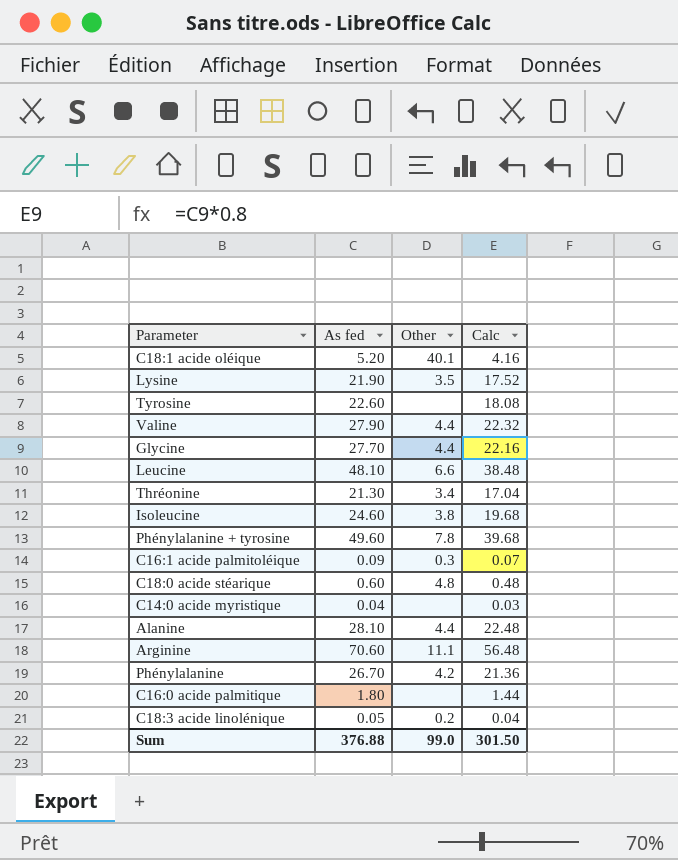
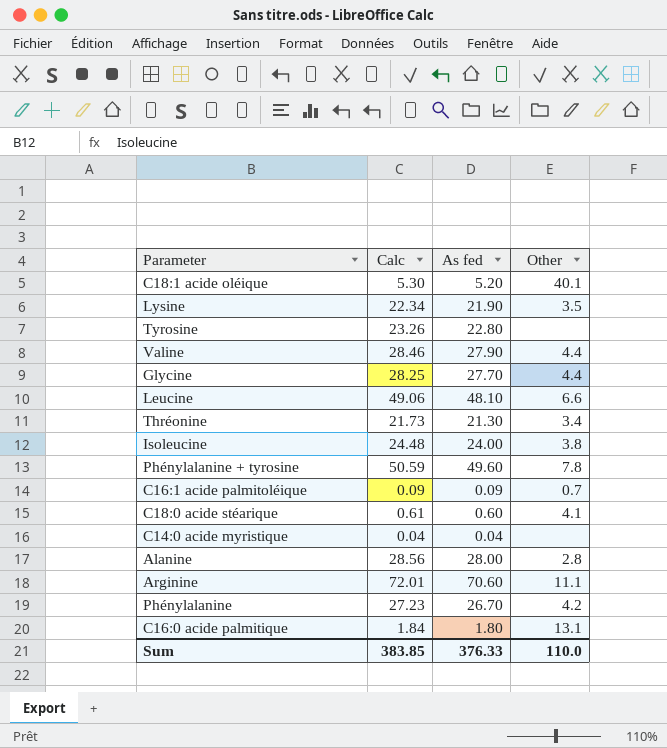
column Calc | formula: [As fed] * 0.8 -> [As fed] * 1.02
column Calc | position: 4 -> 2
row C18:3 acide linolénique: 0.05 | 0.2 | 0.04 -> none
Tyrosine | As fed: 22.60 -> 22.80
Isoleucine | As fed: 24.60 -> 24.00
C16:1 acide palmitoléique | Other: 0.3 -> 0.7
C18:0 acide stéarique | Other: 4.8 -> 4.1
Alanine | As fed: 28.10 -> 28.00
Alanine | Other: 4.4 -> 2.8
C16:0 acide palmitique | Other: none -> 13.1
Sum | Calc: 301.50 -> 383.85
Sum | As fed: 376.88 -> 376.33
Sum | Other: 99.0 -> 110.0

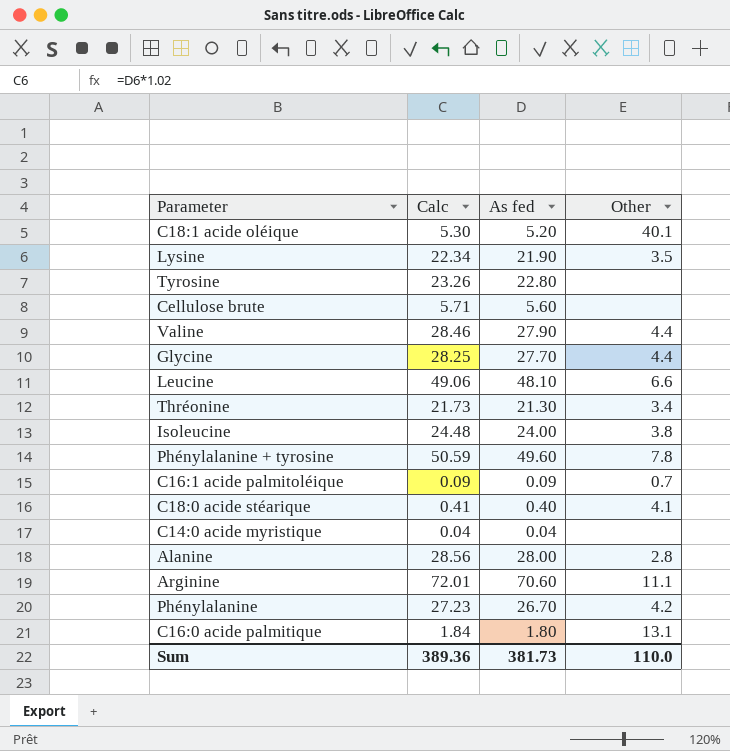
row Cellulose brute: none -> 5.71 | 5.60 | none
C18:0 acide stéarique | Calc: 0.61 -> 0.41
C18:0 acide stéarique | As fed: 0.60 -> 0.40
Sum | Calc: 383.85 -> 389.36
Sum | As fed: 376.33 -> 381.73

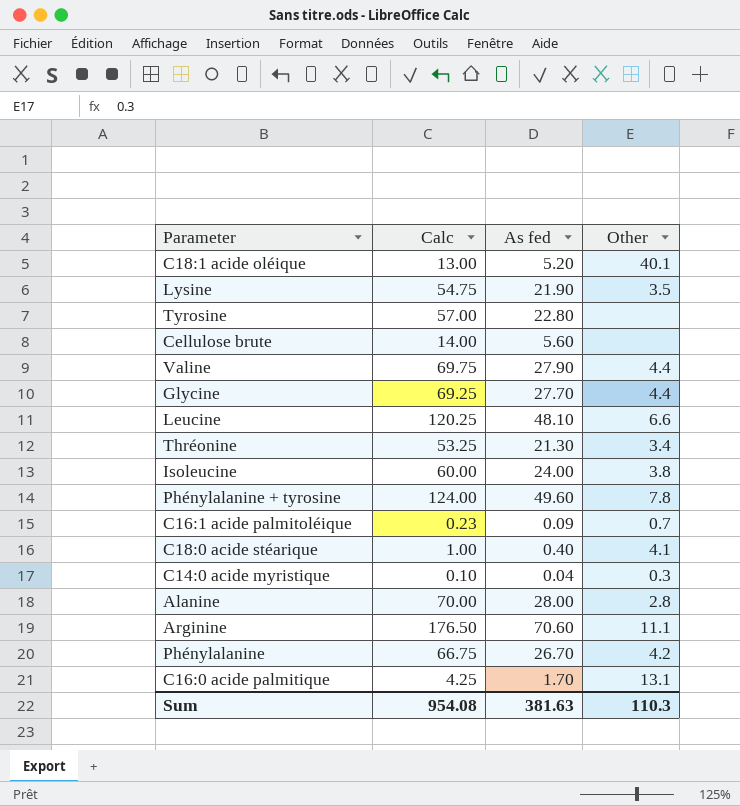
column Calc | formula: [As fed] * 1.02 -> [As fed] * 2.5
C14:0 acide myristique | Other: none -> 0.3
C16:0 acide palmitique | As fed: 1.80 -> 1.70
Sum | Calc: 389.36 -> 954.08
Sum | As fed: 381.73 -> 381.63
Sum | Other: 110.0 -> 110.3

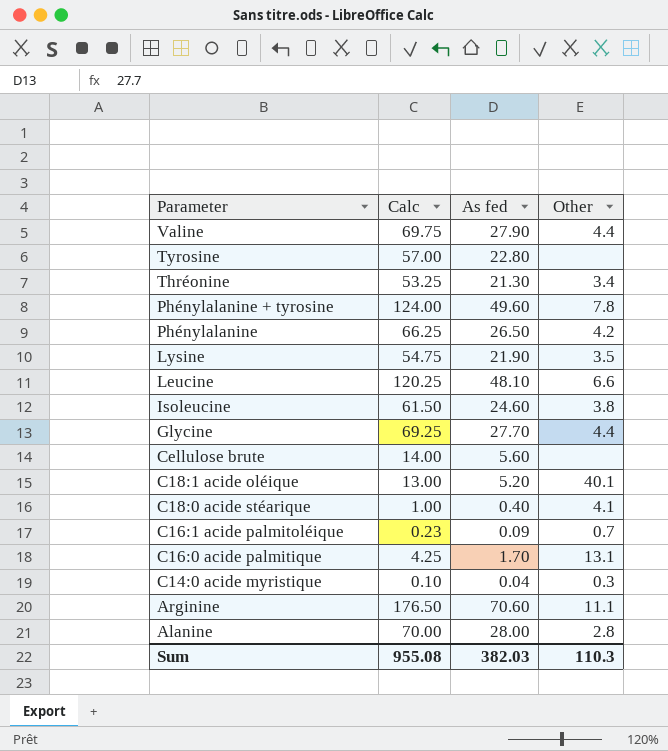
row order: none -> Parameter descending
Phénylalanine | Calc: 66.75 -> 66.25
Phénylalanine | As fed: 26.70 -> 26.50
Isoleucine | Calc: 60.00 -> 61.50
Isoleucine | As fed: 24.00 -> 24.60
Sum | Calc: 954.08 -> 955.08
Sum | As fed: 381.63 -> 382.03

